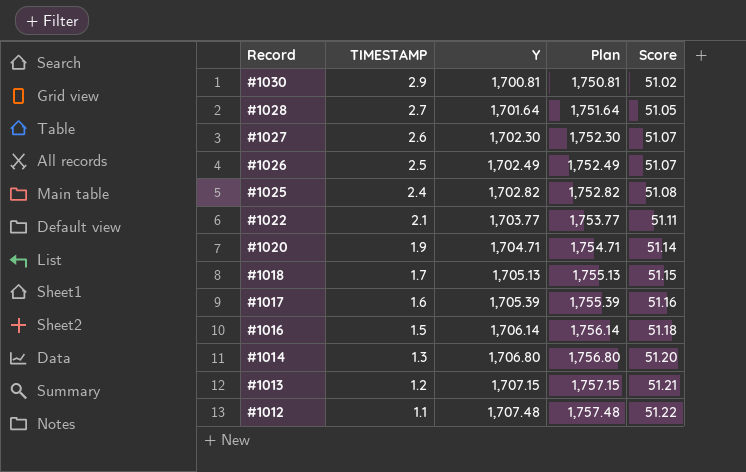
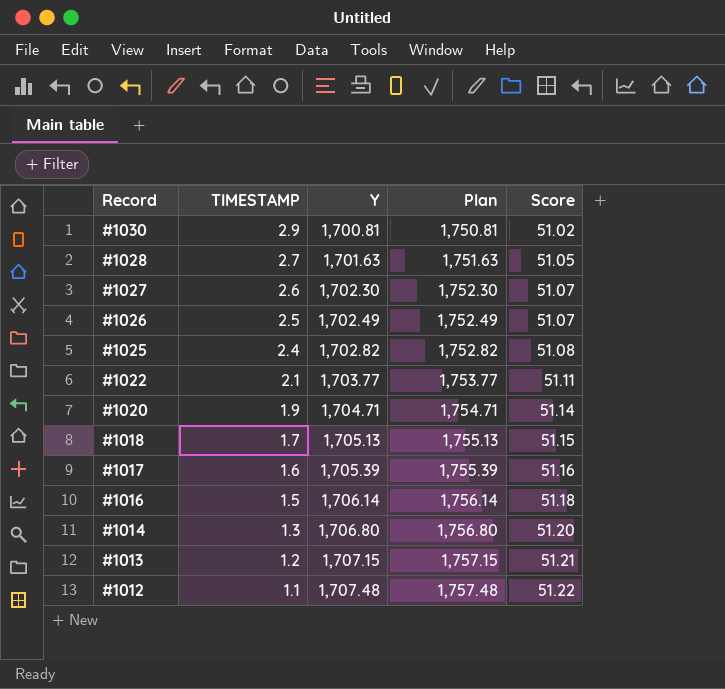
#1028 | Y: 1,701.64 -> 1,701.63
#1028 | Plan: 1,751.64 -> 1,751.63

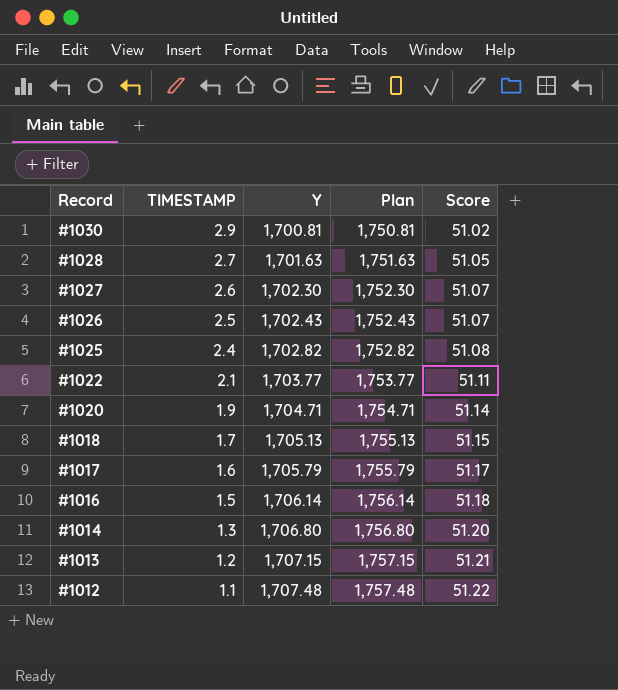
#1026 | Y: 1,702.49 -> 1,702.43
#1026 | Plan: 1,752.49 -> 1,752.43
#1017 | Y: 1,705.39 -> 1,705.79
#1017 | Plan: 1,755.39 -> 1,755.79
#1017 | Score: 51.16 -> 51.17

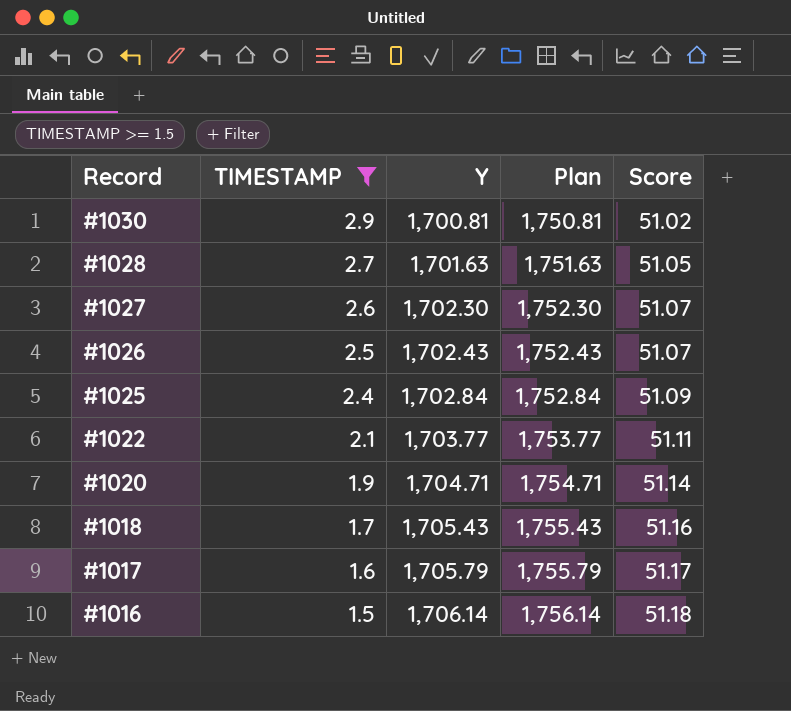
filter: none -> TIMESTAMP >= 1.5
#1025 | Y: 1,702.82 -> 1,702.84
#1025 | Plan: 1,752.82 -> 1,752.84
#1025 | Score: 51.08 -> 51.09
#1018 | Y: 1,705.13 -> 1,705.43
#1018 | Plan: 1,755.13 -> 1,755.43
#1018 | Score: 51.15 -> 51.16

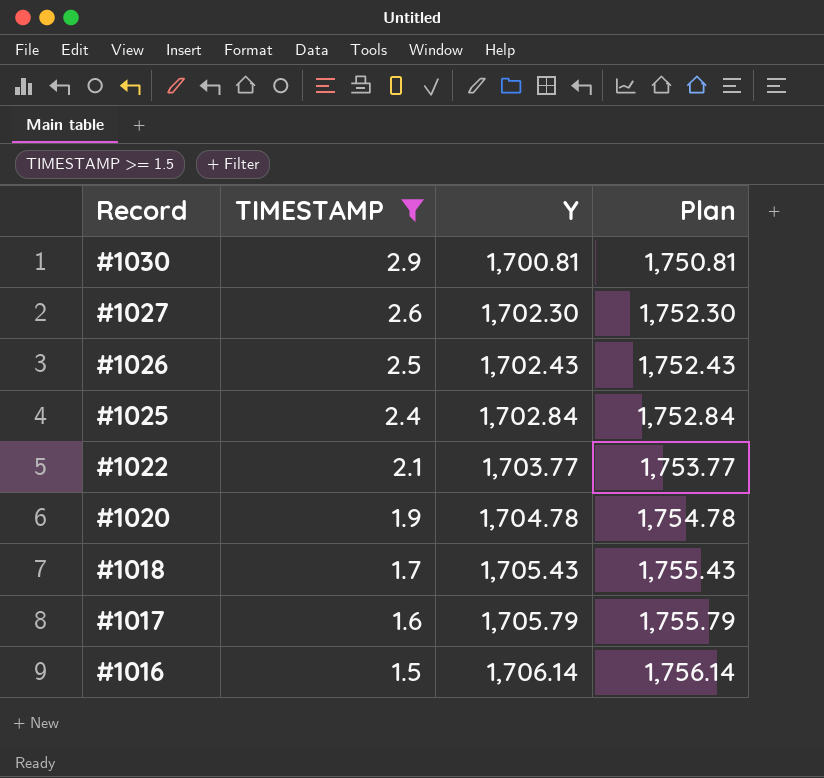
column Score | formula: [Y] * 0.03 -> none
row #1028: 2.7 | 1,701.63 | 1,751.63 | 51.05 -> none
#1020 | Y: 1,704.71 -> 1,704.78
#1020 | Plan: 1,754.71 -> 1,754.78

